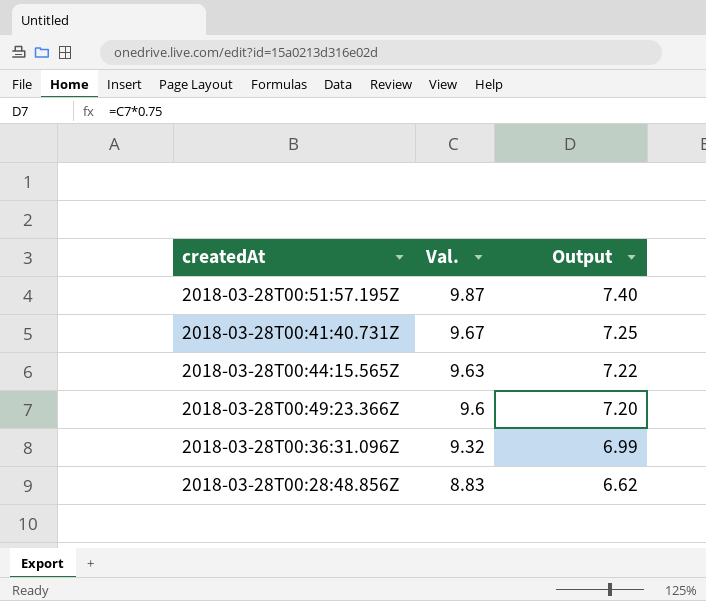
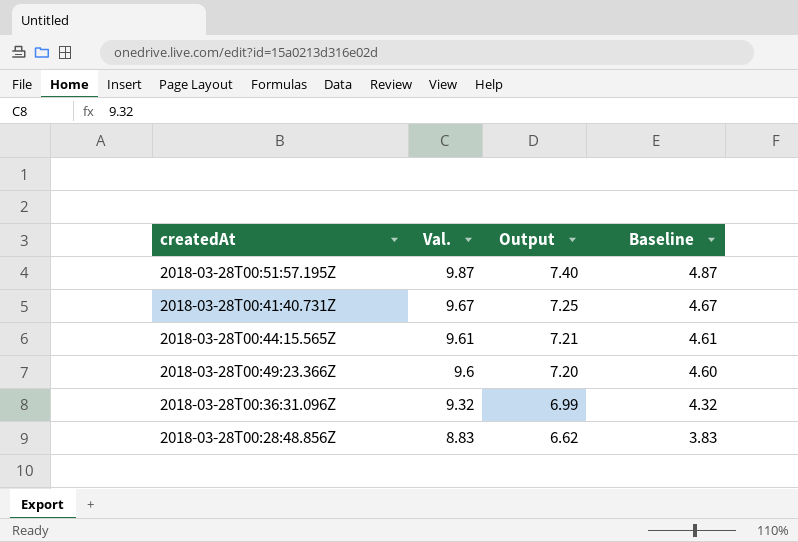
column Baseline | formula: none -> [Val.] - 5
2018-03-28T00:44:15.565Z | Val.: 9.63 -> 9.61
2018-03-28T00:44:15.565Z | Output: 7.22 -> 7.21

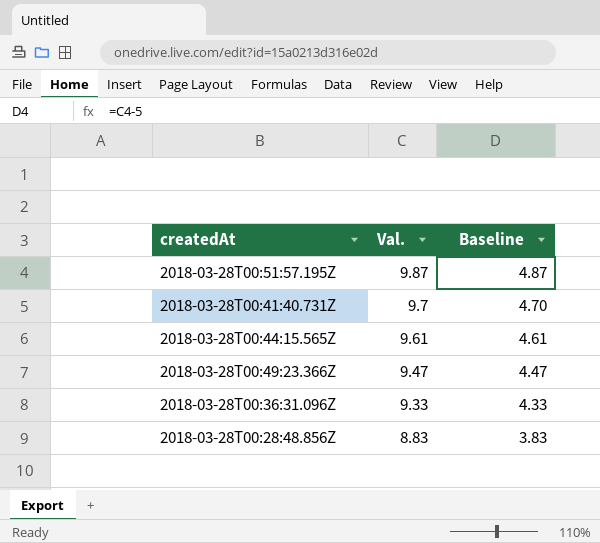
column Output | formula: [Val.] * 0.75 -> none
2018-03-28T00:41:40.731Z | Val.: 9.67 -> 9.7
2018-03-28T00:41:40.731Z | Baseline: 4.67 -> 4.70
2018-03-28T00:49:23.366Z | Val.: 9.6 -> 9.47
2018-03-28T00:49:23.366Z | Baseline: 4.60 -> 4.47
2018-03-28T00:36:31.096Z | Val.: 9.32 -> 9.33
2018-03-28T00:36:31.096Z | Baseline: 4.32 -> 4.33

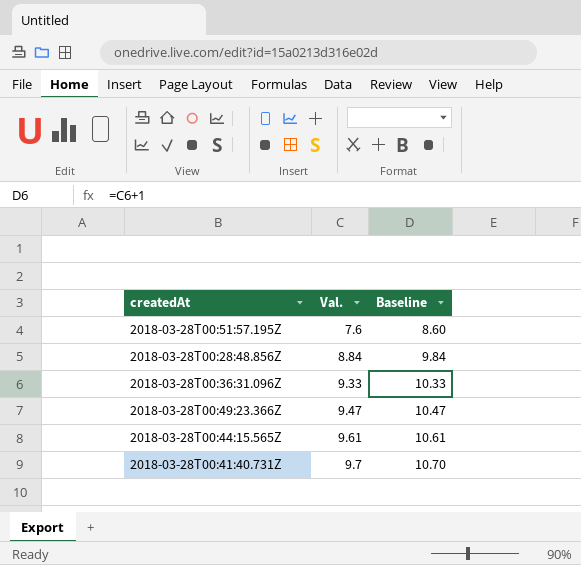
row order: Val. descending -> Val. ascending
column Baseline | formula: [Val.] - 5 -> [Val.] + 1
2018-03-28T00:51:57.195Z | Val.: 9.87 -> 7.6
2018-03-28T00:28:48.856Z | Val.: 8.83 -> 8.84

